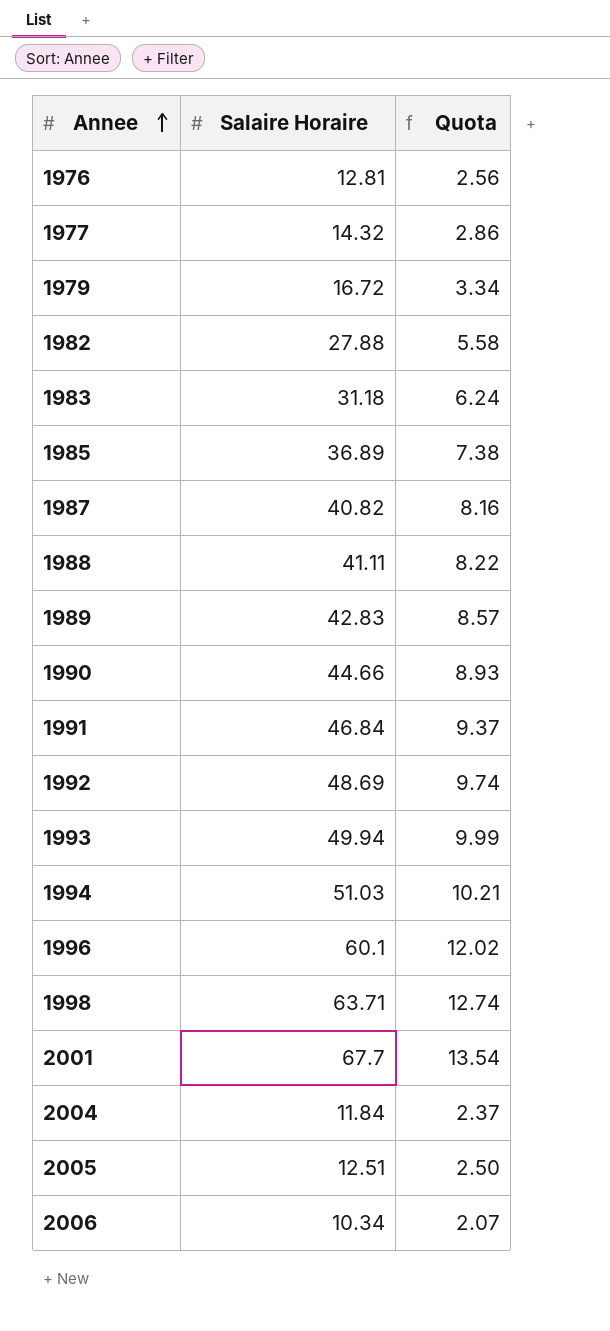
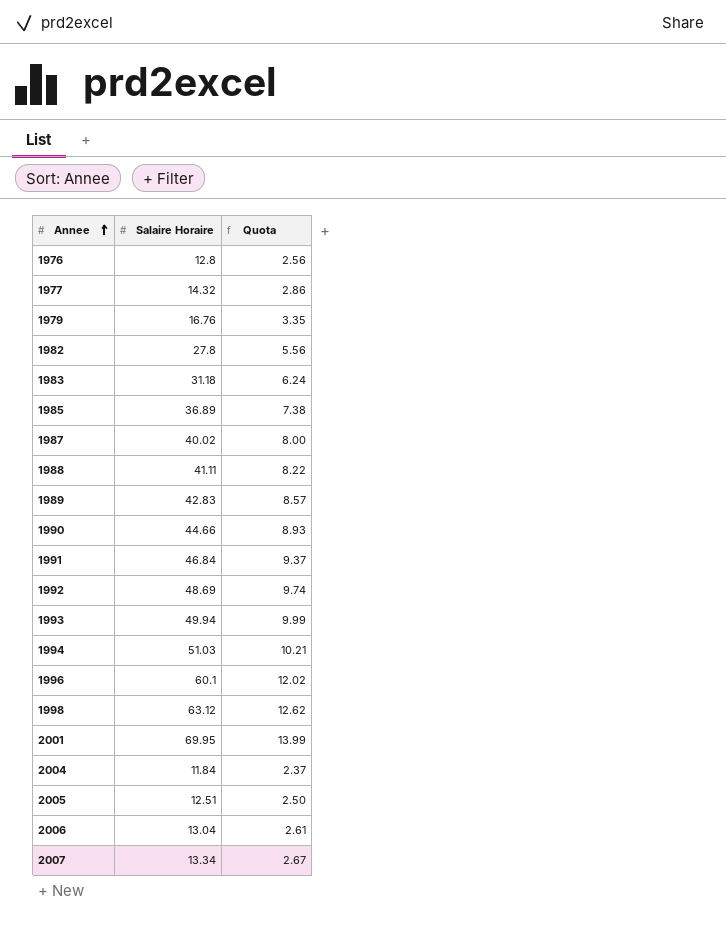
1976 | Salaire Horaire: 12.81 -> 12.8
1979 | Salaire Horaire: 16.72 -> 16.76
1979 | Quota: 3.34 -> 3.35
1982 | Salaire Horaire: 27.88 -> 27.8
1982 | Quota: 5.58 -> 5.56
1987 | Salaire Horaire: 40.82 -> 40.02
1987 | Quota: 8.16 -> 8.00
1998 | Salaire Horaire: 63.71 -> 63.12
1998 | Quota: 12.74 -> 12.62
2001 | Salaire Horaire: 67.7 -> 69.95
2001 | Quota: 13.54 -> 13.99
2006 | Salaire Horaire: 10.34 -> 13.04
2006 | Quota: 2.07 -> 2.61
row 2007: none -> 13.34 | 2.67

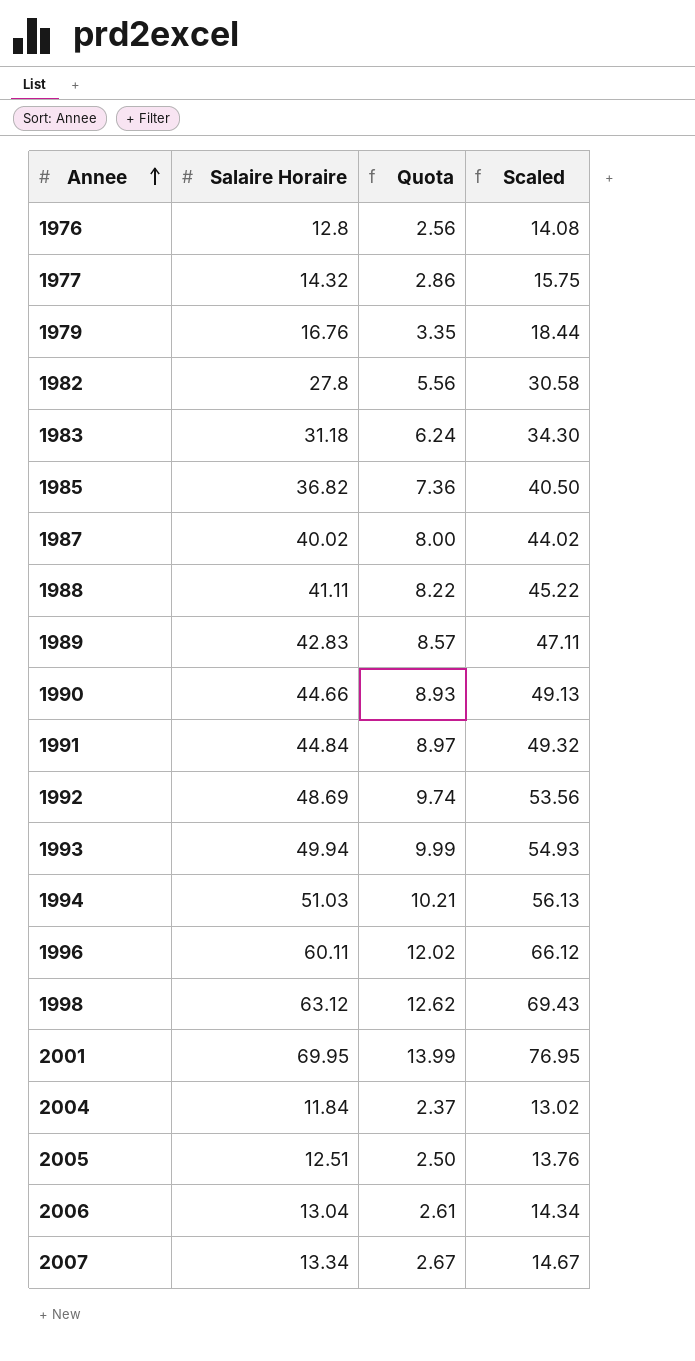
column Scaled | formula: none -> [Salaire Horaire] * 1.1
1985 | Salaire Horaire: 36.89 -> 36.82
1985 | Quota: 7.38 -> 7.36
1991 | Salaire Horaire: 46.84 -> 44.84
1991 | Quota: 9.37 -> 8.97
1996 | Salaire Horaire: 60.1 -> 60.11

